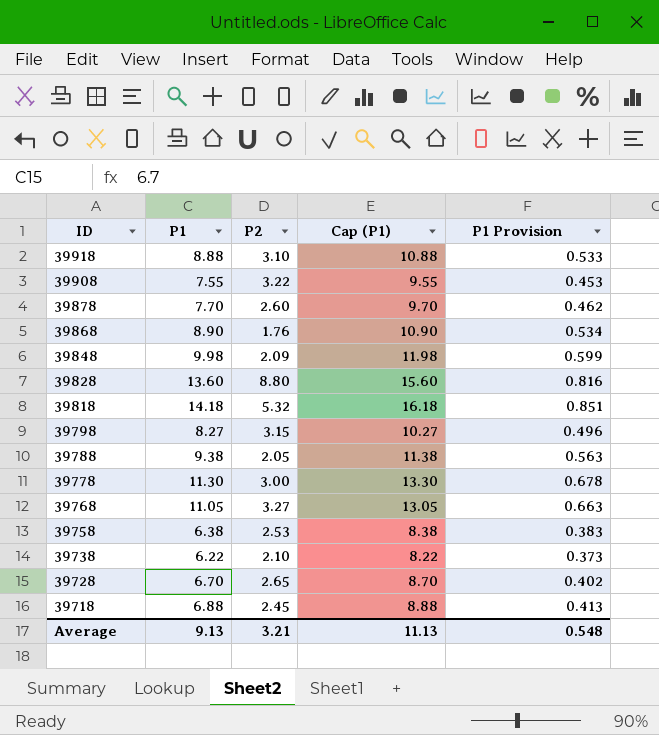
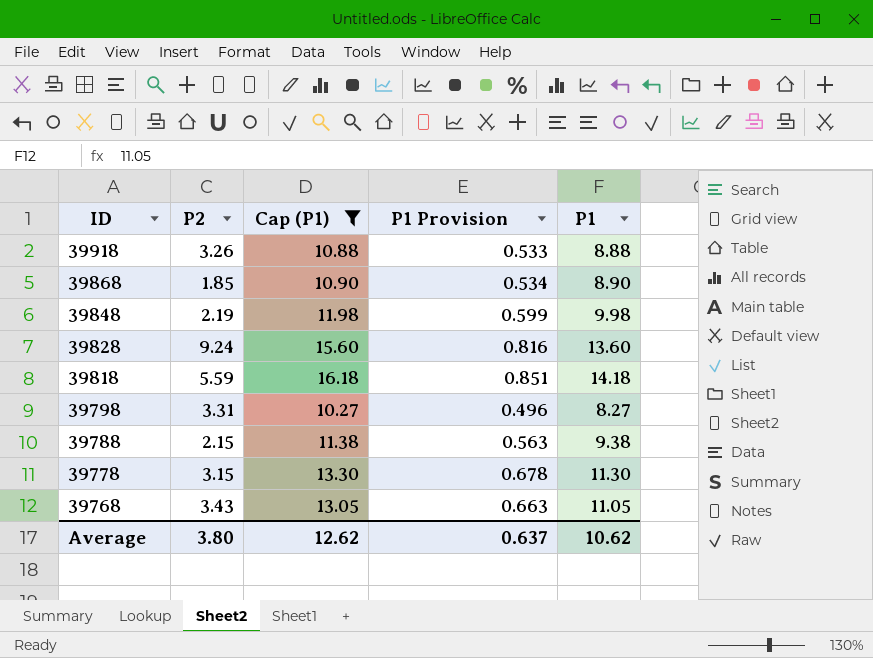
filter: none -> Cap (P1) >= 10.27
column P1 | position: 2 -> 5
39918 | P2: 3.10 -> 3.26
39868 | P2: 1.76 -> 1.85
39848 | P2: 2.09 -> 2.19
39828 | P2: 8.80 -> 9.24
39818 | P2: 5.32 -> 5.59
39798 | P2: 3.15 -> 3.31
39788 | P2: 2.05 -> 2.15
39778 | P2: 3.00 -> 3.15
39768 | P2: 3.27 -> 3.43
Average | P2: 3.21 -> 3.80
Average | Cap (P1): 11.13 -> 12.62
Average | P1 Provision: 0.548 -> 0.637
Average | P1: 9.13 -> 10.62

